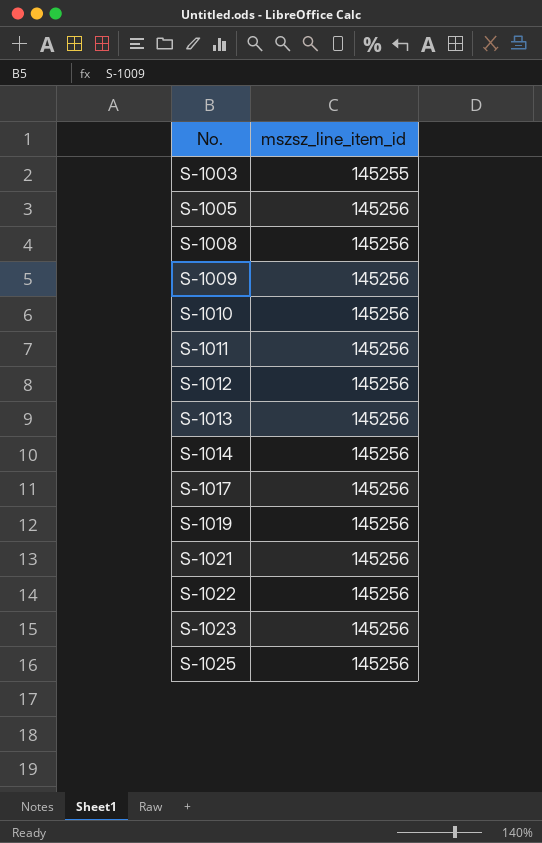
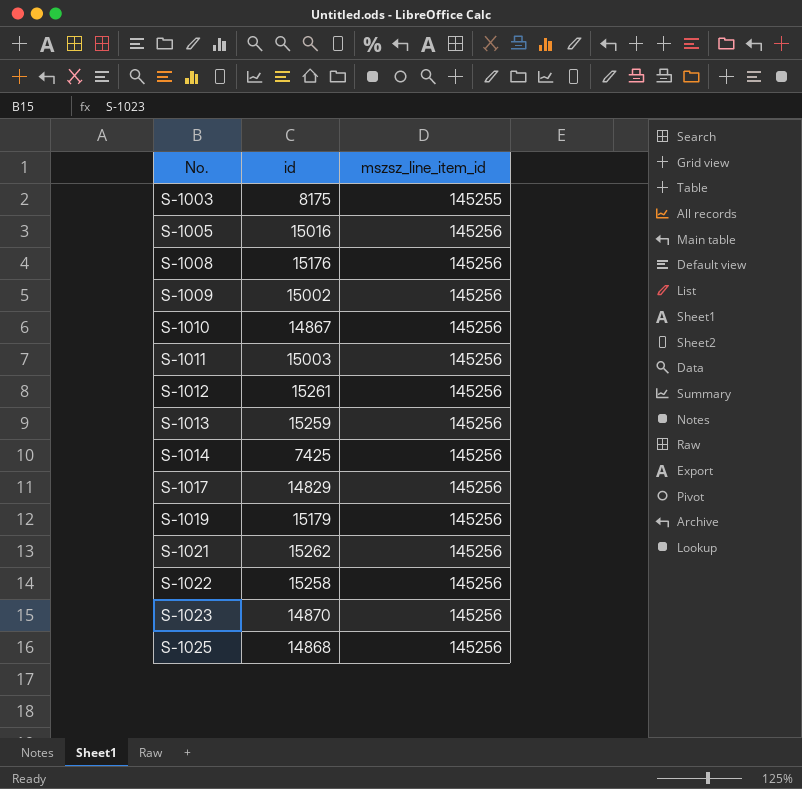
column id | position: none -> 2

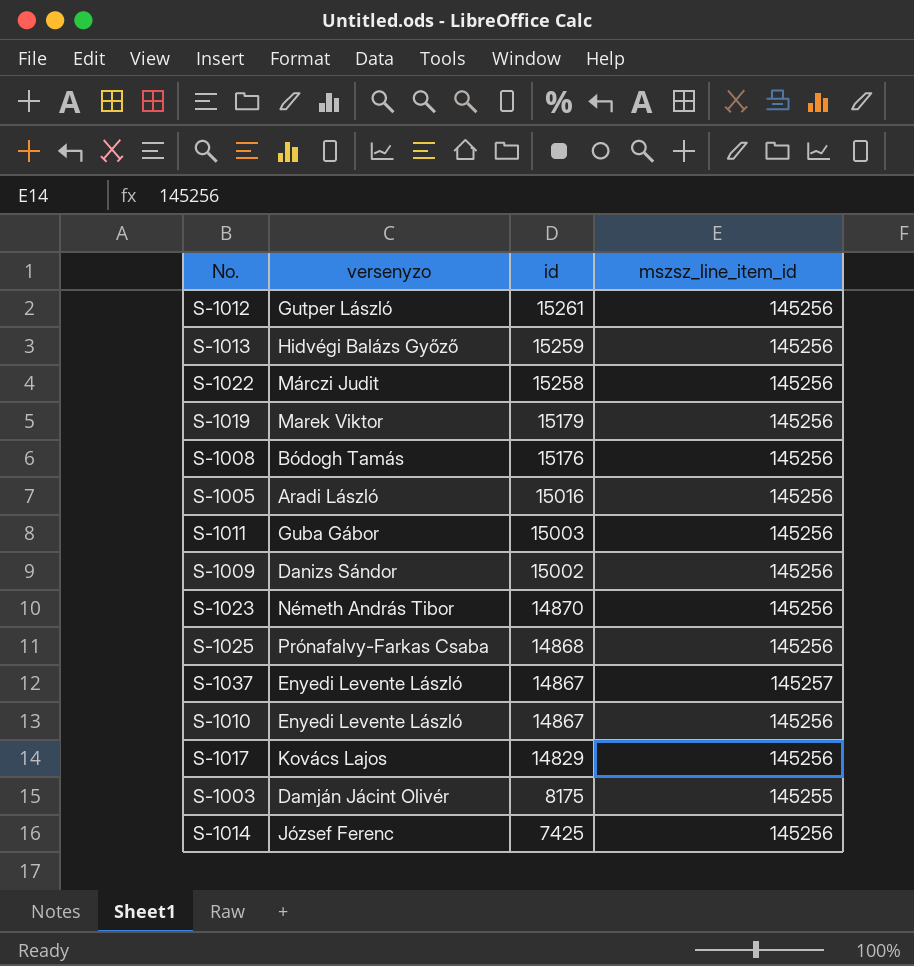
row order: No. ascending -> id descending
column versenyzo | position: none -> 2
row S-1021: 15262 | 145256 -> none
row S-1037: none -> Enyedi Levente László | 14867 | 145257

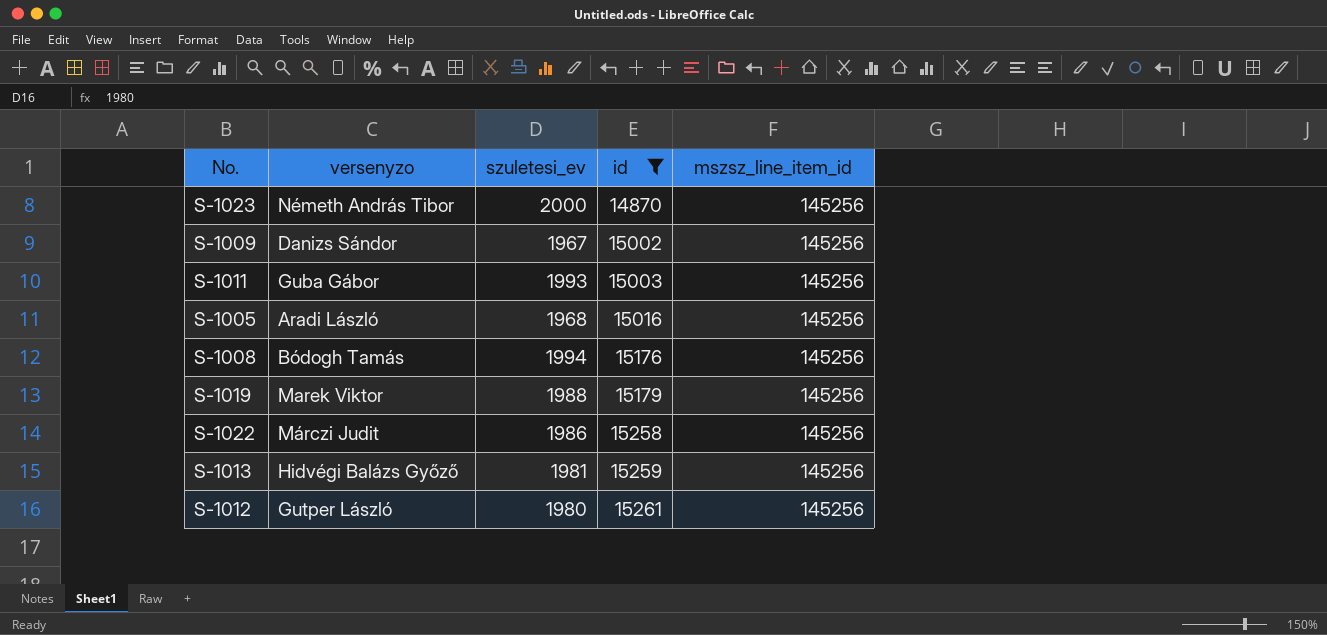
filter: none -> id >= 14870
row order: id descending -> id ascending
column szuletesi_ev | position: none -> 3

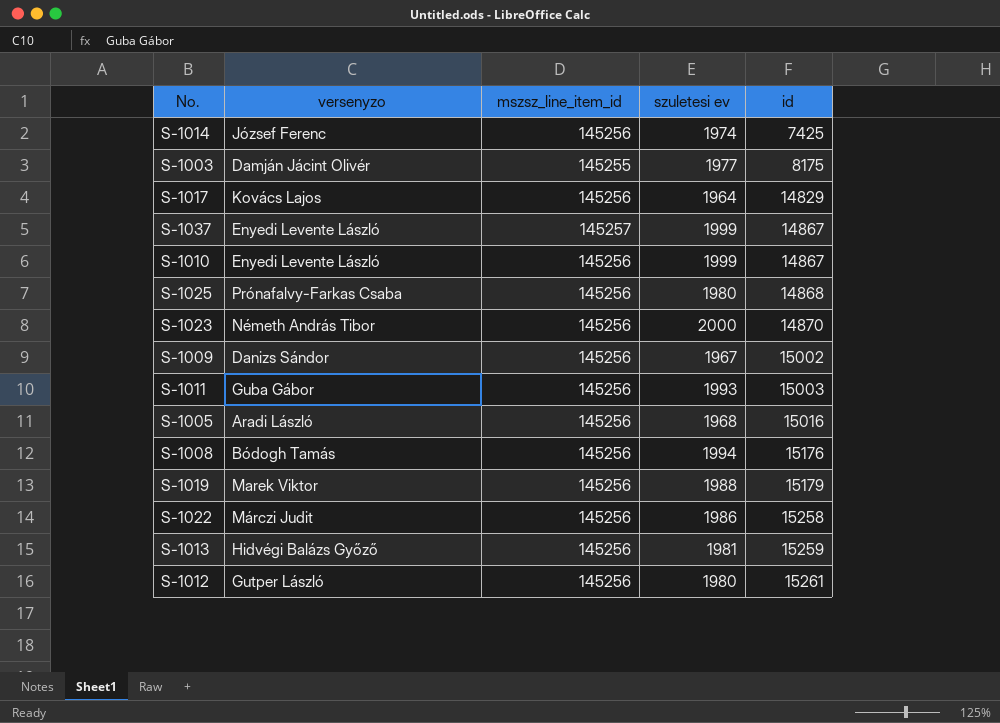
filter: id >= 14870 -> none
column mszsz_line_item_id | position: 5 -> 3
column name: szuletesi_ev -> szuletesi ev

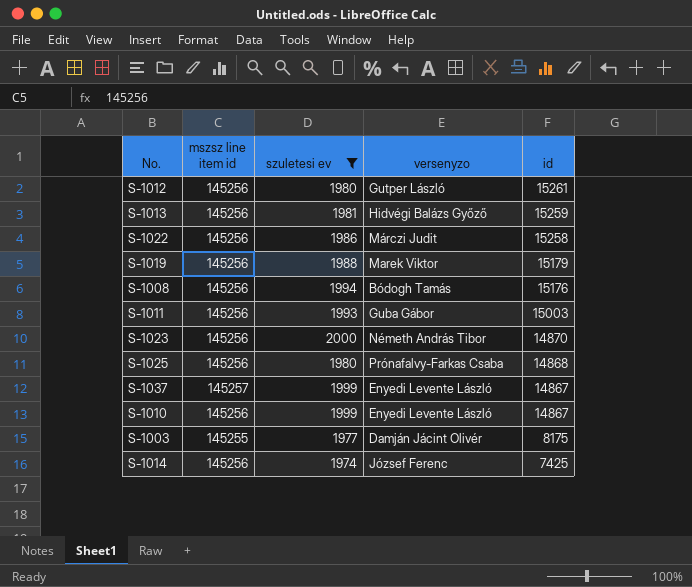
filter: none -> szuletesi ev >= 1974
row order: id ascending -> id descending
column name: mszsz_line_item_id -> mszsz line item id
column versenyzo | position: 2 -> 4

